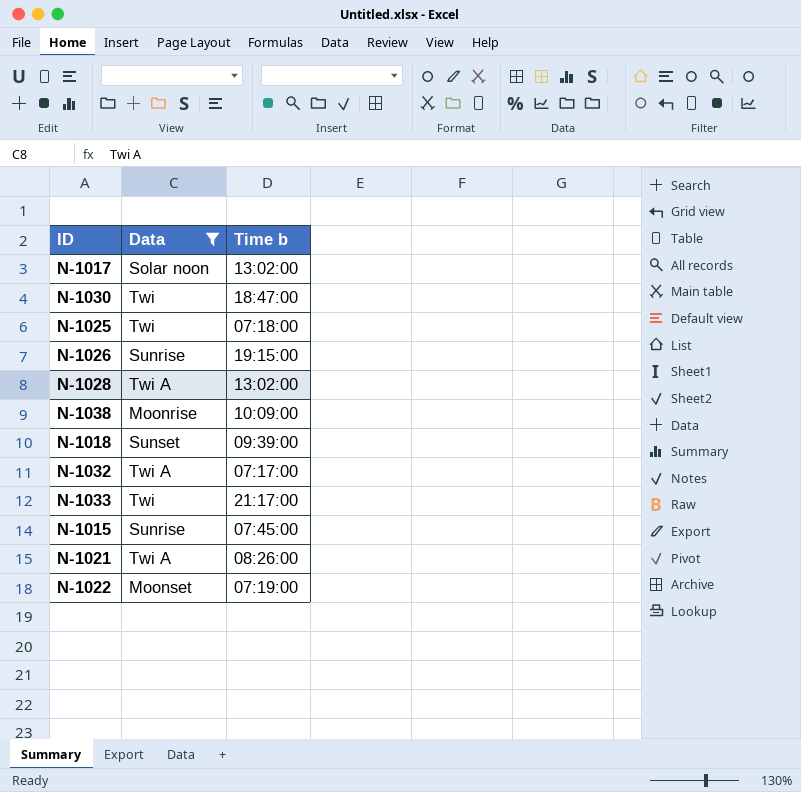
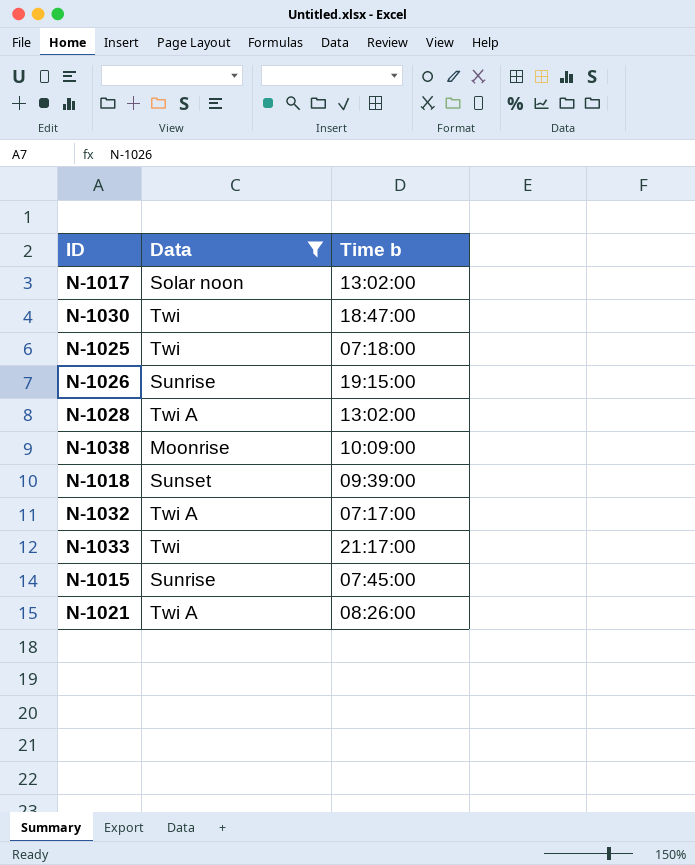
row N-1022: Moonset | 07:19:00 -> none

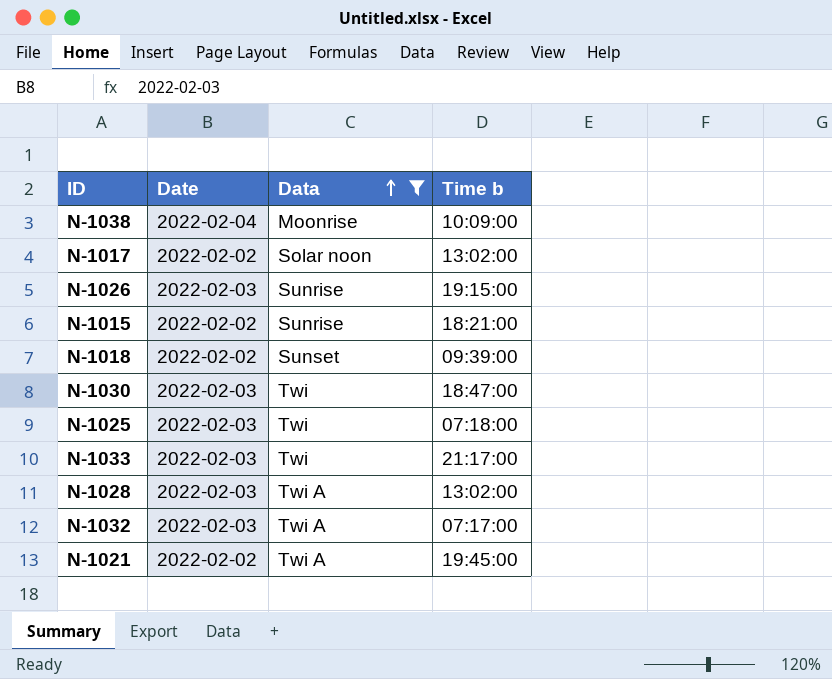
row order: none -> Data ascending
column Date | position: none -> 2
N-1015 | Time b: 07:45:00 -> 18:21:00
N-1021 | Time b: 08:26:00 -> 19:45:00

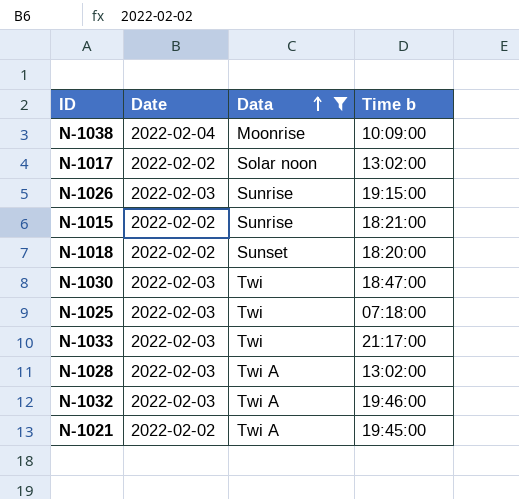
N-1018 | Time b: 09:39:00 -> 18:20:00
N-1032 | Time b: 07:17:00 -> 19:46:00

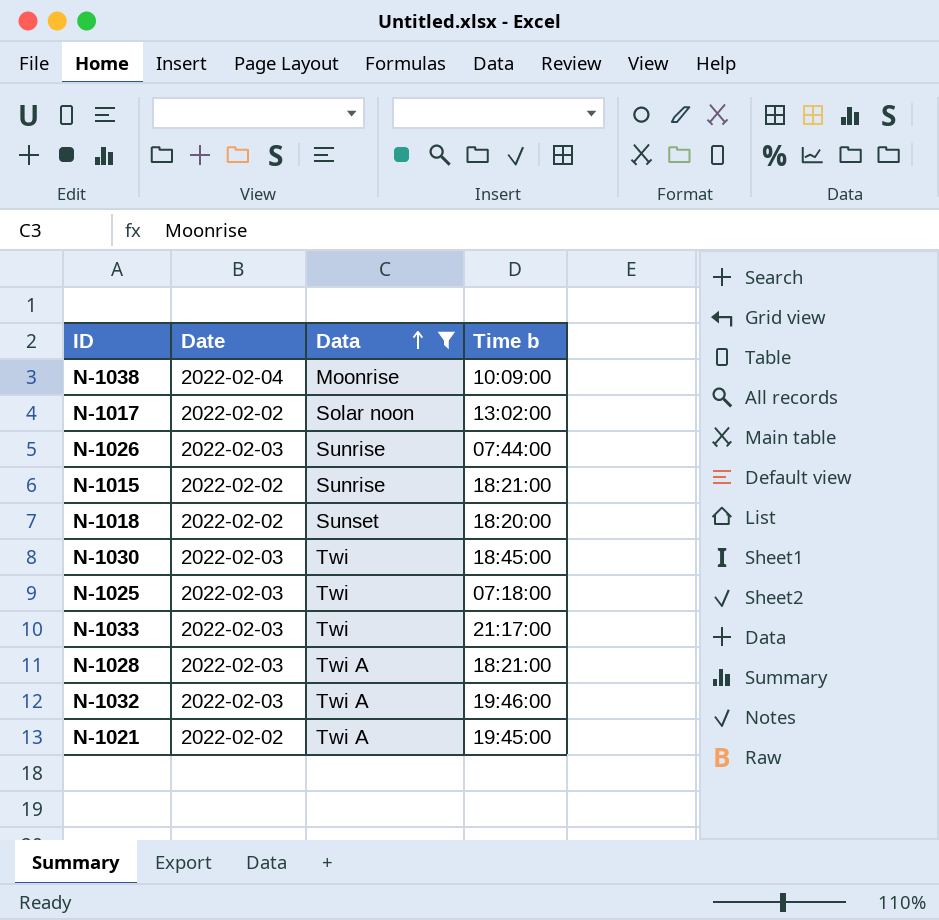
N-1026 | Time b: 19:15:00 -> 07:44:00
N-1030 | Time b: 18:47:00 -> 18:45:00
N-1028 | Time b: 13:02:00 -> 18:21:00

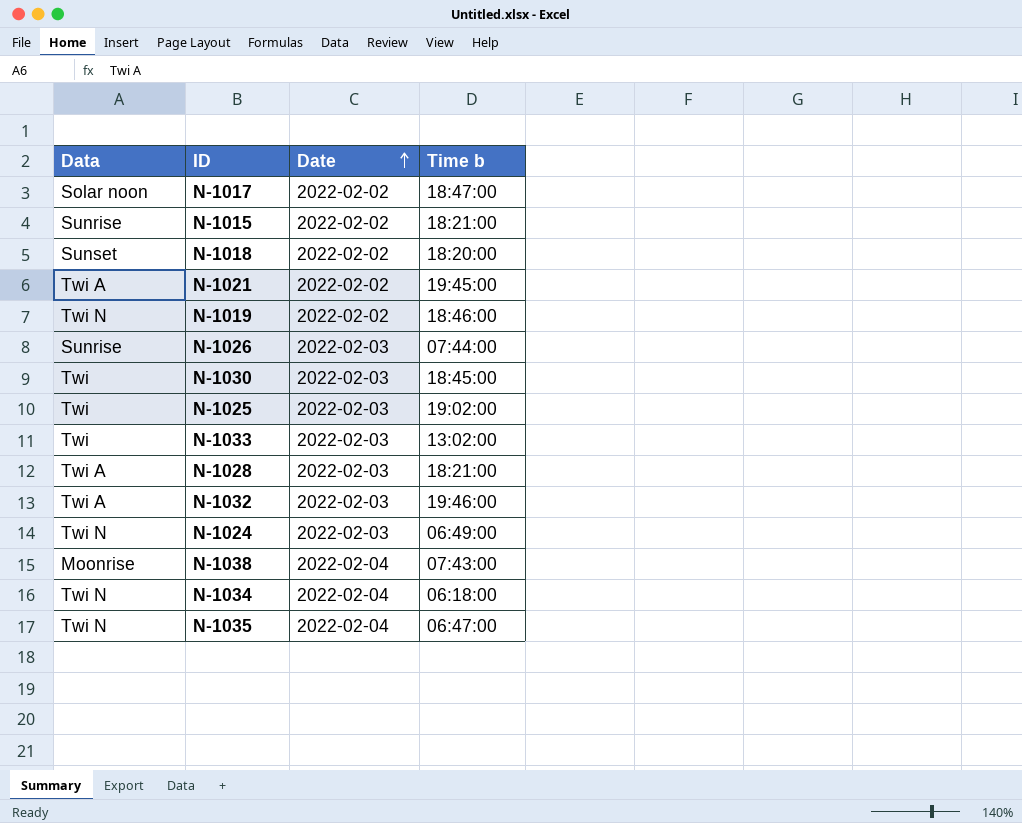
filter: Data != Twi N -> none
row order: Data ascending -> Date ascending
column Data | position: 3 -> 1
N-1017 | Time b: 13:02:00 -> 18:47:00
N-1025 | Time b: 07:18:00 -> 19:02:00
N-1033 | Time b: 21:17:00 -> 13:02:00
N-1038 | Time b: 10:09:00 -> 07:43:00

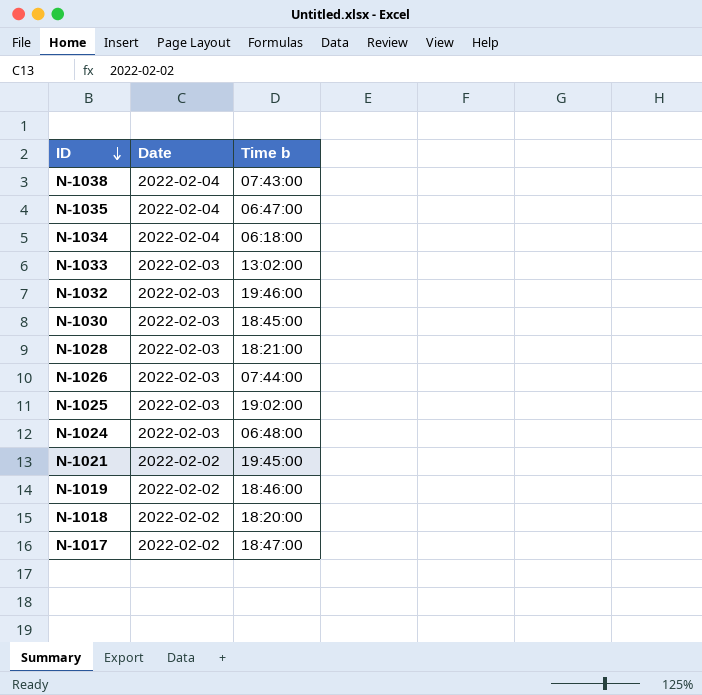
row order: Date ascending -> ID descending
column Data | position: 1 -> none
row N-1015: Sunrise | 2022-02-02 | 18:21:00 -> none
N-1024 | Time b: 06:49:00 -> 06:48:00

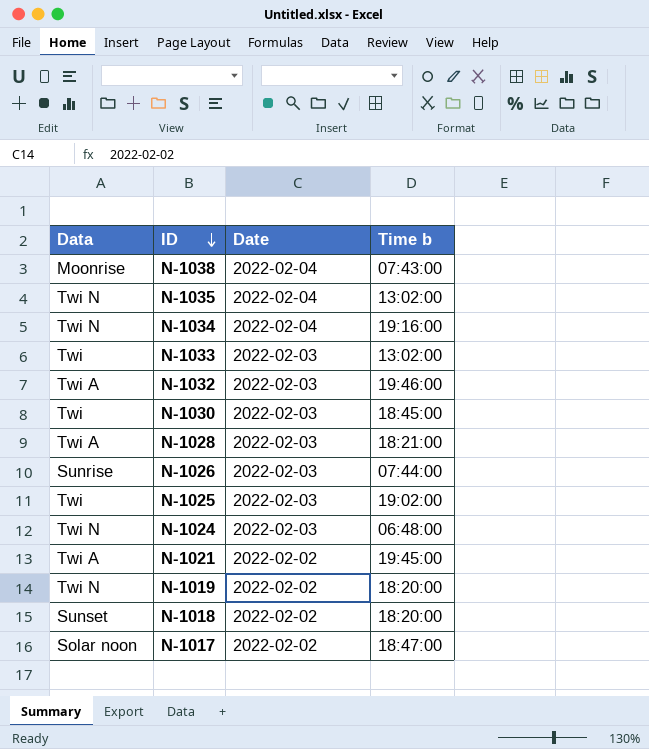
column Data | position: none -> 1
N-1035 | Time b: 06:47:00 -> 13:02:00
N-1034 | Time b: 06:18:00 -> 19:16:00
N-1019 | Time b: 18:46:00 -> 18:20:00

